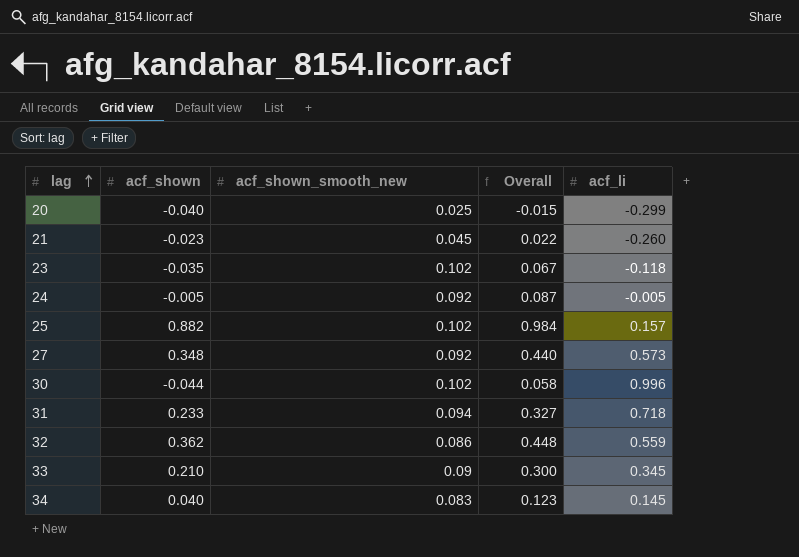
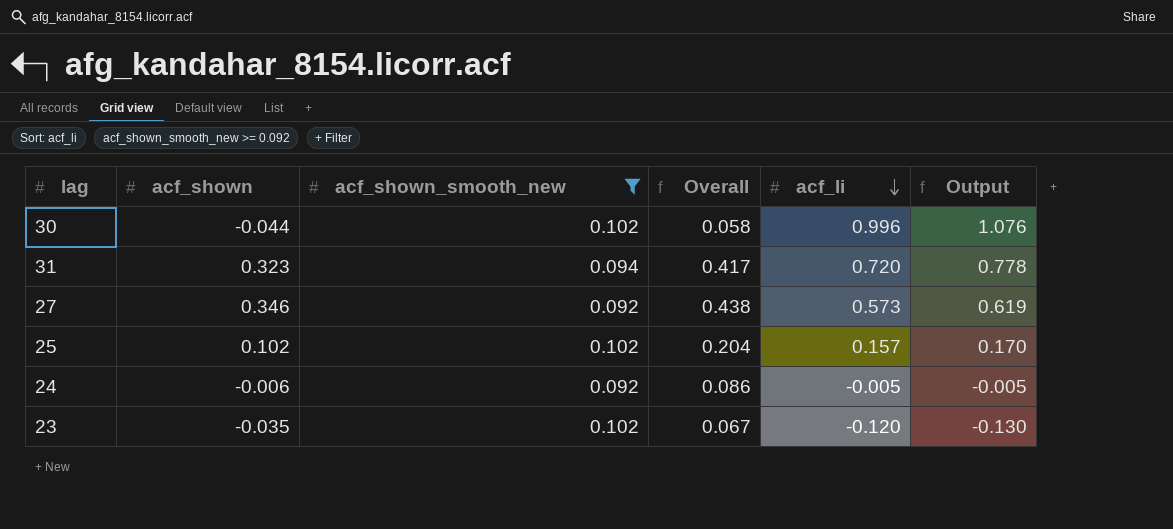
filter: none -> acf_shown_smooth_new >= 0.092
row order: lag ascending -> acf_li descending
column Output | formula: none -> [acf_li] * 1.08
31 | acf_shown: 0.233 -> 0.323
31 | Overall: 0.327 -> 0.417
31 | acf_li: 0.718 -> 0.720
27 | acf_shown: 0.348 -> 0.346
27 | Overall: 0.440 -> 0.438
25 | acf_shown: 0.882 -> 0.102
25 | Overall: 0.984 -> 0.204
24 | acf_shown: -0.005 -> -0.006
24 | Overall: 0.087 -> 0.086
23 | acf_li: -0.118 -> -0.120

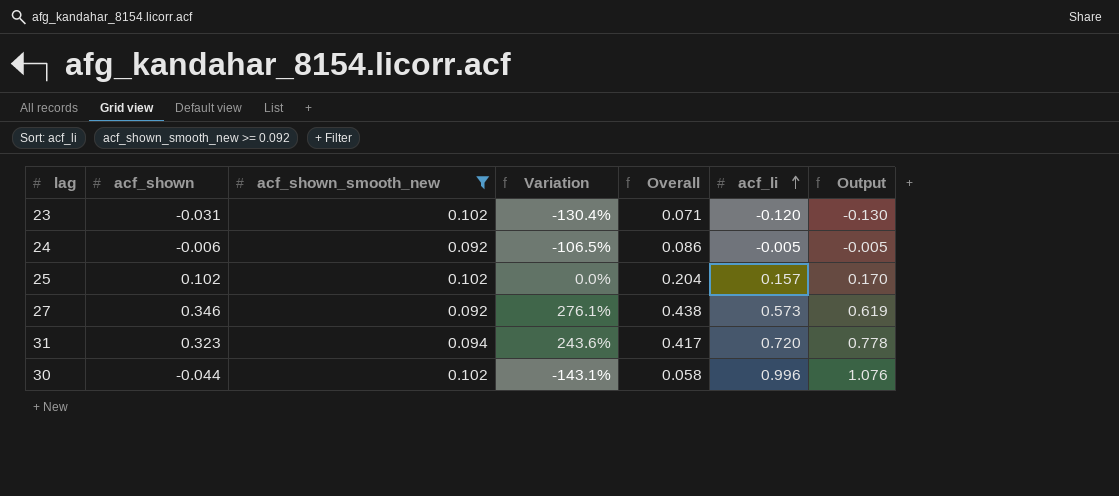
row order: acf_li descending -> acf_li ascending
column Variation | formula: none -> ([acf_shown] - [acf_shown_smooth_new]) / [acf_shown_smooth_new]
23 | acf_shown: -0.035 -> -0.031
23 | Overall: 0.067 -> 0.071

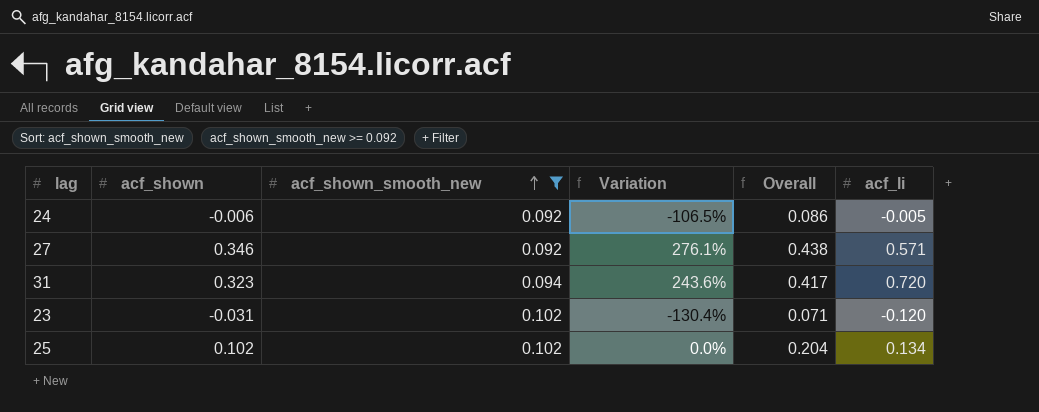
row order: acf_li ascending -> acf_shown_smooth_new ascending
column Output | formula: [acf_li] * 1.08 -> none
row 30: -0.044 | 0.102 | -143.1% | 0.058 | 0.996 | 1.076 -> none
27 | acf_li: 0.573 -> 0.571
25 | acf_li: 0.157 -> 0.134

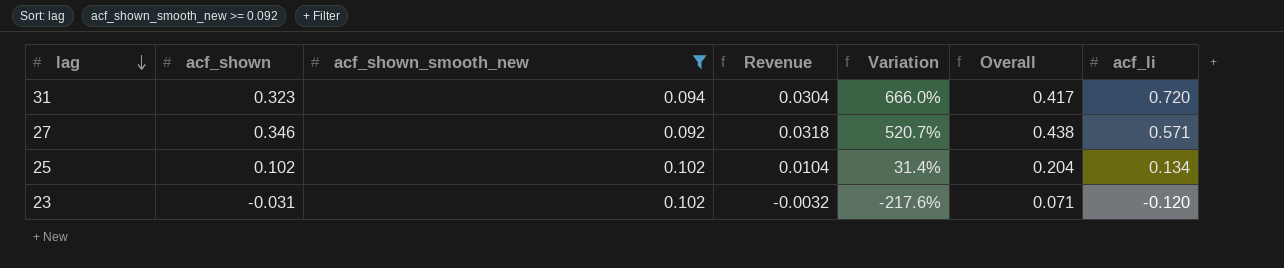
row order: acf_shown_smooth_new ascending -> lag descending
column Revenue | formula: none -> [acf_shown] * [acf_shown_smooth_new]
column Variation | formula: ([acf_shown] - [acf_shown_smooth_new]) / [acf_shown_smooth_new] -> ([acf_li] - [acf_shown_smooth_new]) / [acf_shown_smooth_new]
row 24: -0.006 | 0.092 | -106.5% | 0.086 | -0.005 -> none

